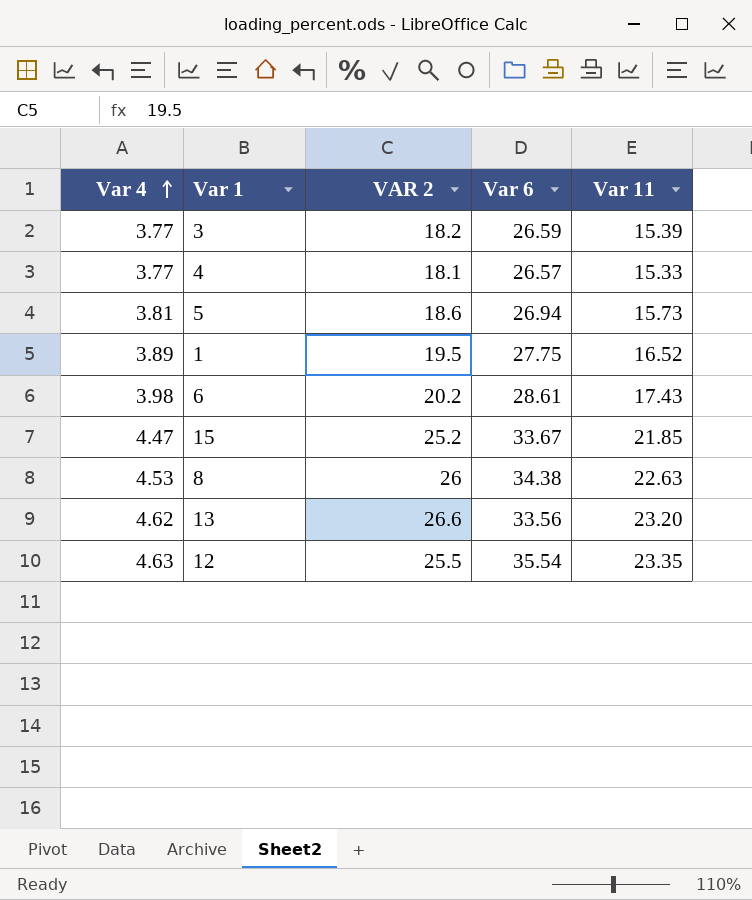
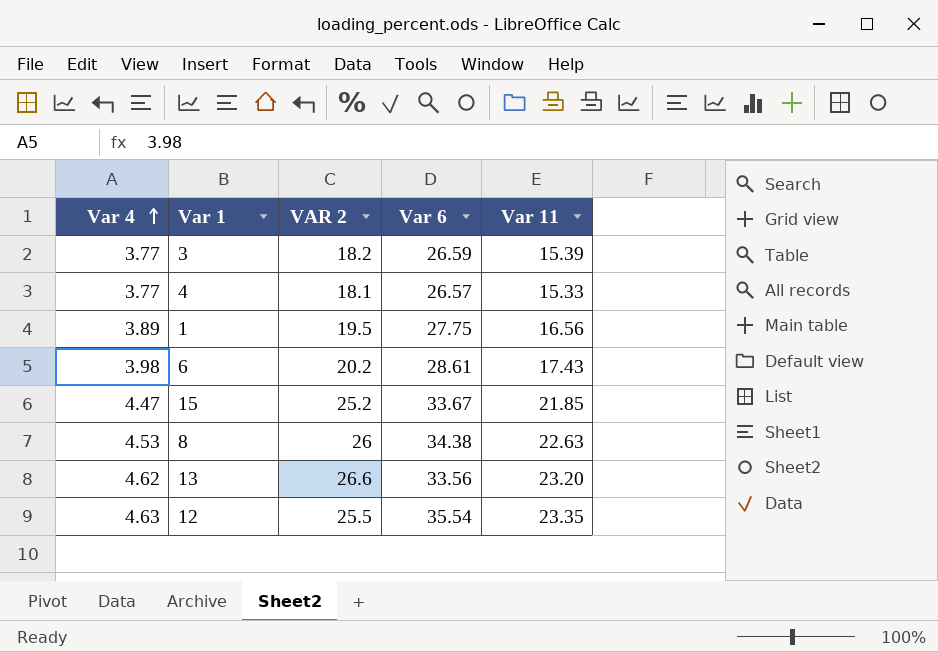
row 5: 3.81 | 18.6 | 26.94 | 15.73 -> none
1 | Var 11: 16.52 -> 16.56

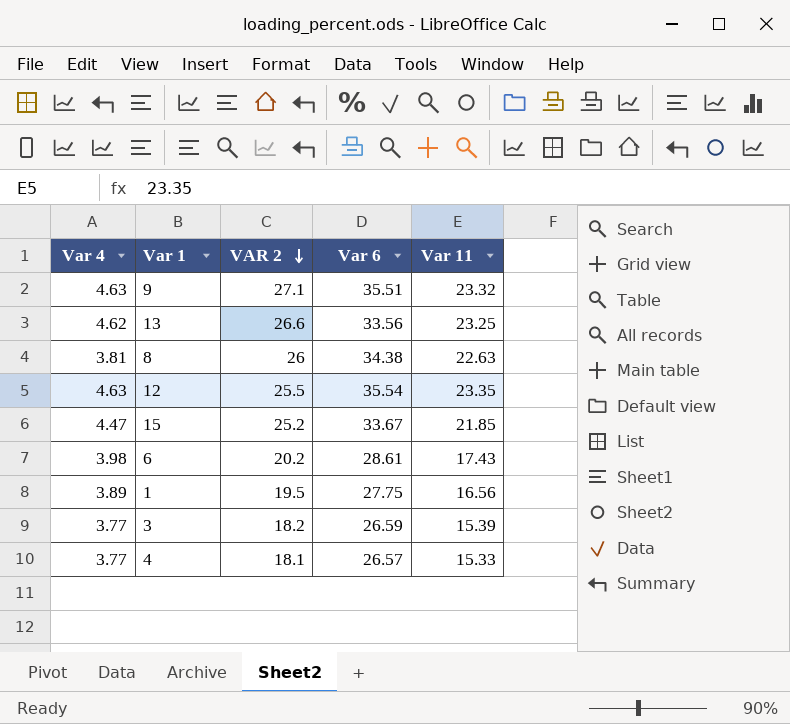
row order: Var 4 ascending -> VAR 2 descending
row 9: none -> 4.63 | 27.1 | 35.51 | 23.32
13 | Var 11: 23.20 -> 23.25
8 | Var 4: 4.53 -> 3.81

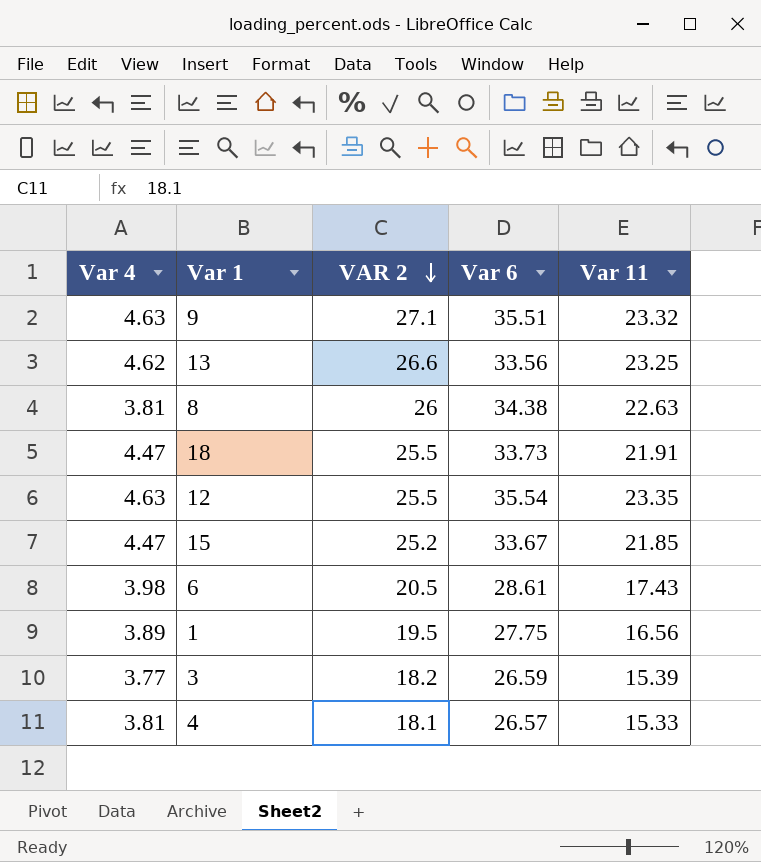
row 18: none -> 4.47 | 25.5 | 33.73 | 21.91
6 | VAR 2: 20.2 -> 20.5
4 | Var 4: 3.77 -> 3.81

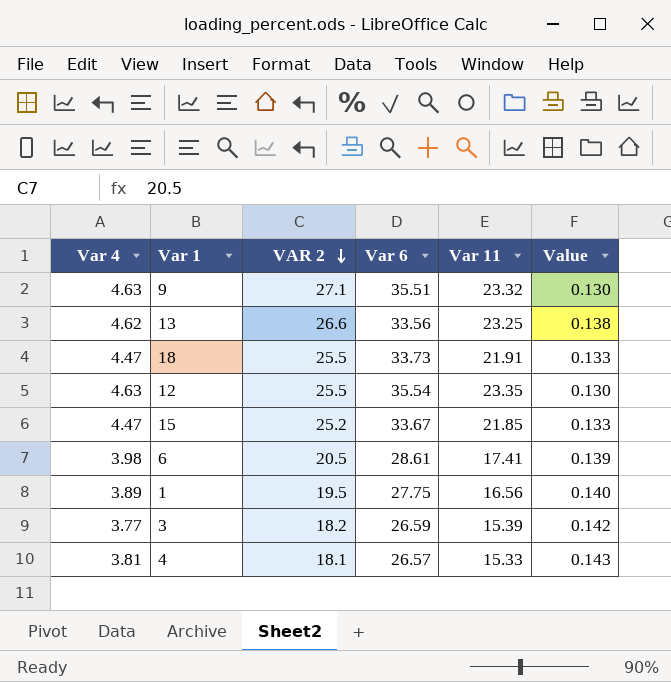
column Value | formula: none -> [Var 4] / [Var 6]
row 8: 3.81 | 26 | 34.38 | 22.63 -> none
6 | Var 11: 17.43 -> 17.41

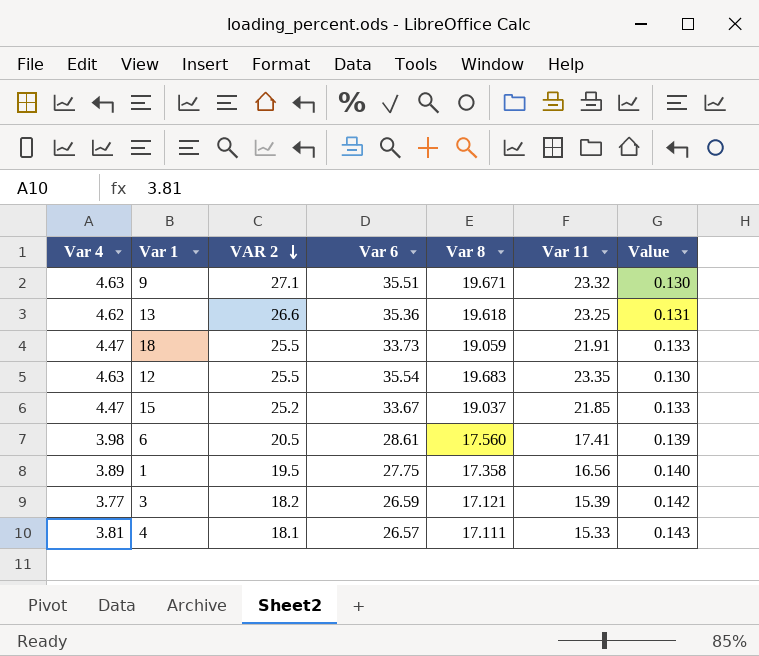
column Var 8 | position: none -> 5
13 | Var 6: 33.56 -> 35.36
13 | Value: 0.138 -> 0.131

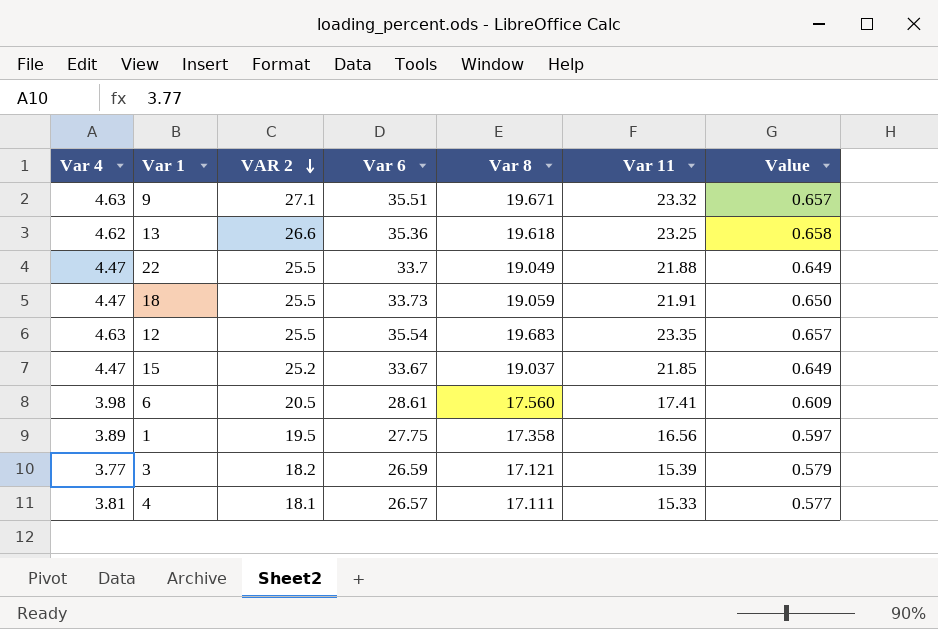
column Value | formula: [Var 4] / [Var 6] -> [Var 11] / [Var 6]
row 22: none -> 4.47 | 25.5 | 33.7 | 19.049 | 21.88 | 0.649

